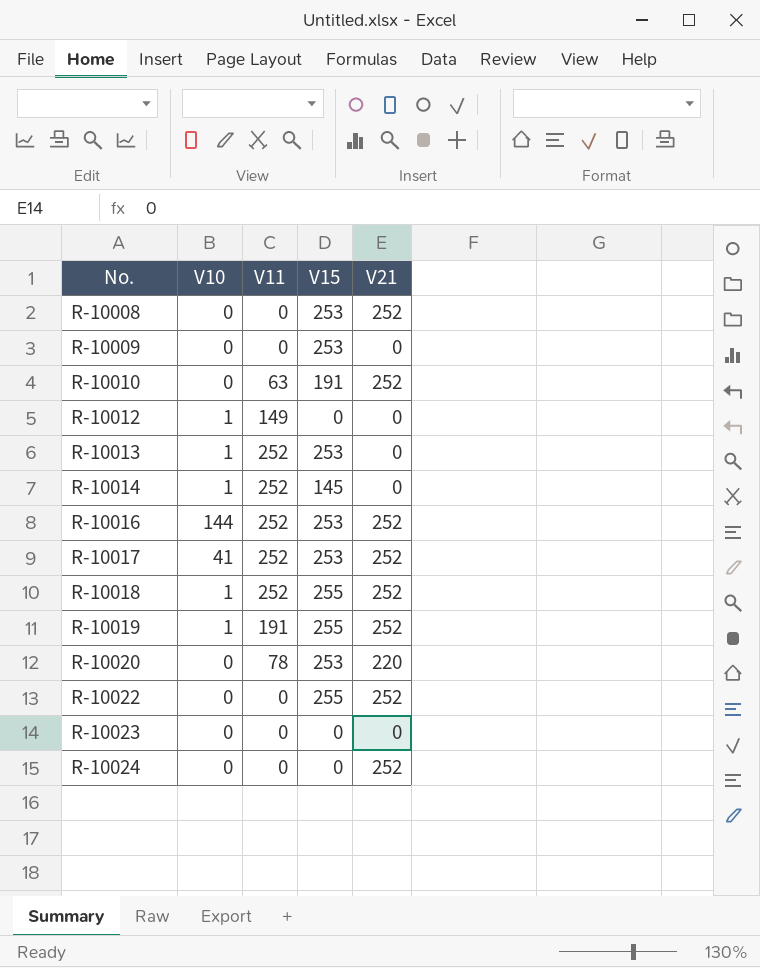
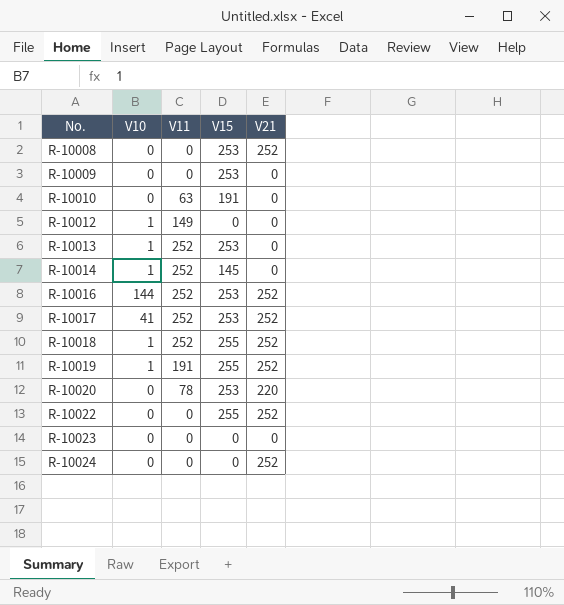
R-10010 | V21: 252 -> 0

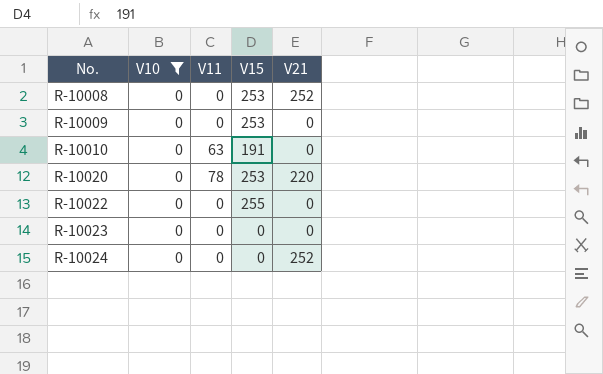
filter: none -> V10 = 0
R-10022 | V21: 252 -> 0

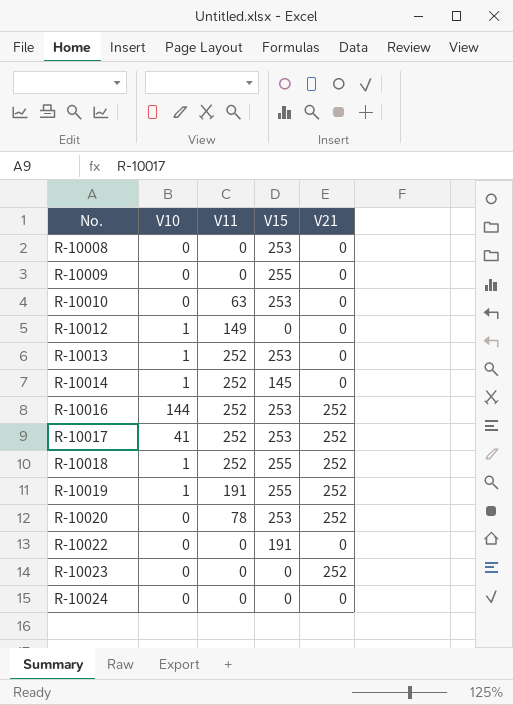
filter: V10 = 0 -> none
R-10008 | V21: 252 -> 0
R-10009 | V15: 253 -> 255
R-10010 | V15: 191 -> 253
R-10020 | V21: 220 -> 252
R-10022 | V15: 255 -> 191
R-10023 | V21: 0 -> 252
R-10024 | V21: 252 -> 0

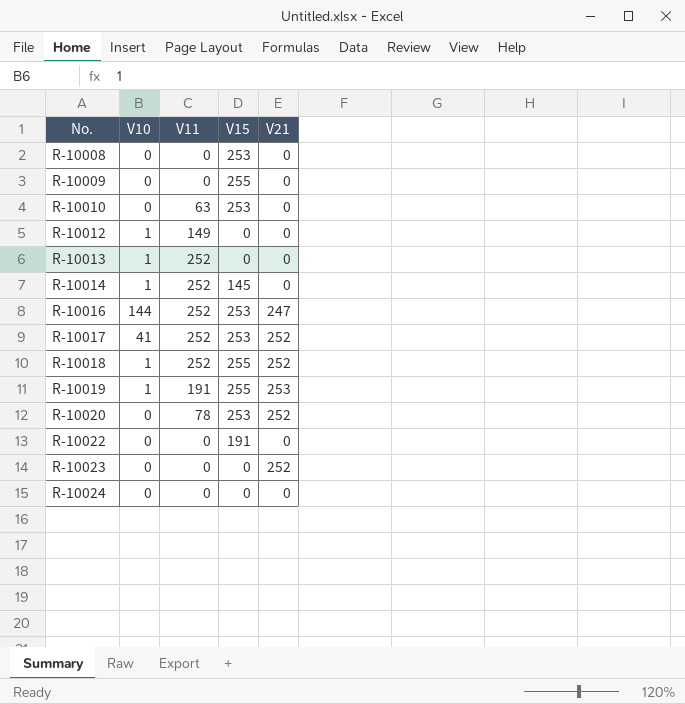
R-10013 | V15: 253 -> 0
R-10016 | V21: 252 -> 247
R-10019 | V21: 252 -> 253

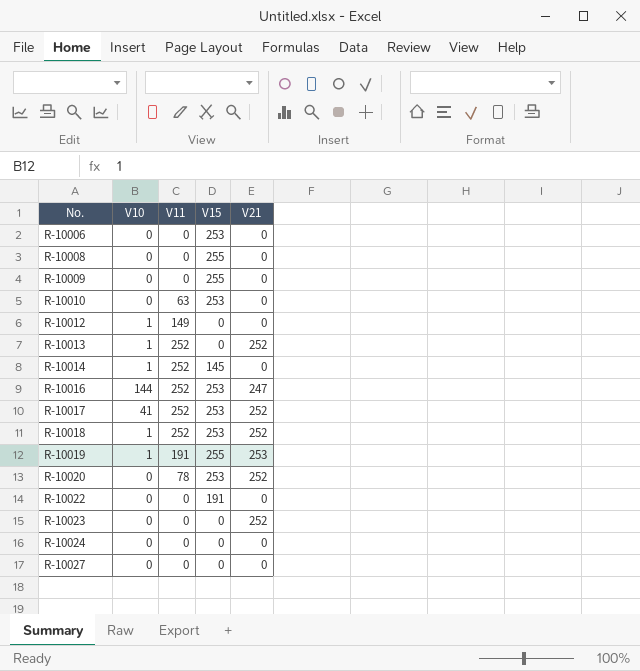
row R-10006: none -> 0 | 0 | 253 | 0
R-10008 | V15: 253 -> 255
R-10013 | V21: 0 -> 252
R-10018 | V15: 255 -> 253
row R-10027: none -> 0 | 0 | 0 | 0

